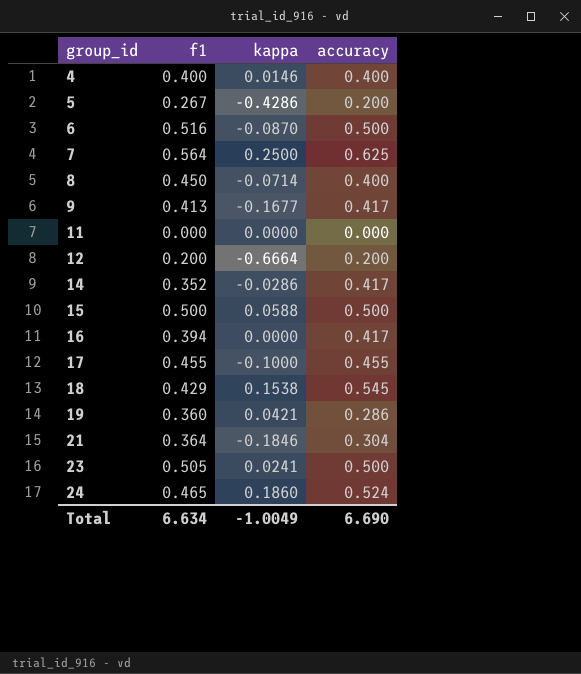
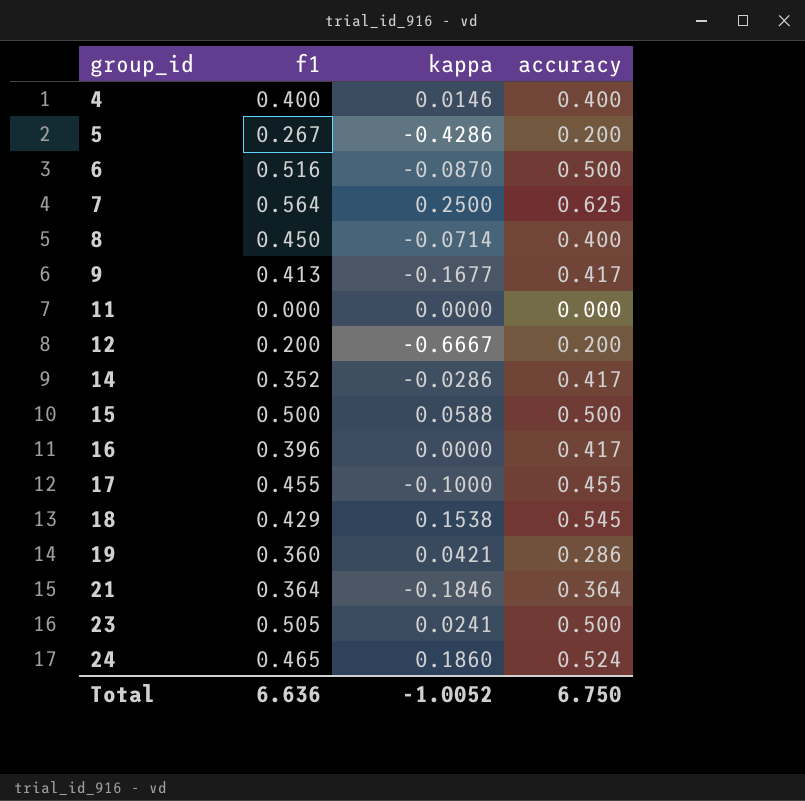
12 | kappa: -0.6664 -> -0.6667
16 | f1: 0.394 -> 0.396
21 | accuracy: 0.304 -> 0.364
Total | f1: 6.634 -> 6.636
Total | kappa: -1.0049 -> -1.0052
Total | accuracy: 6.690 -> 6.750

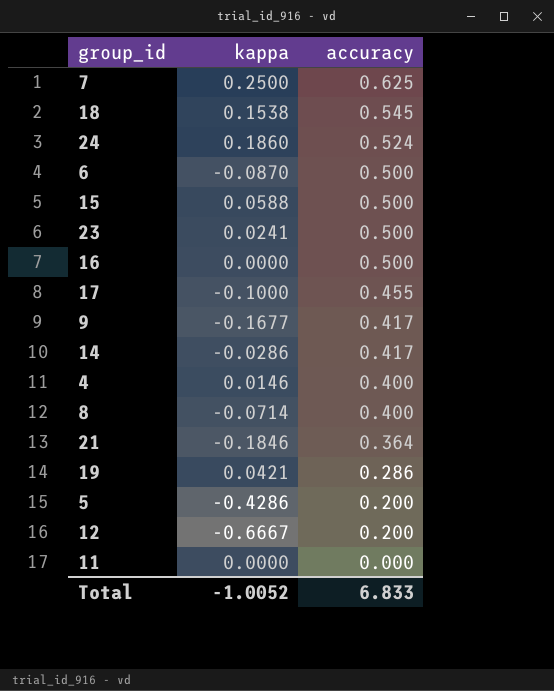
row order: group_id ascending -> accuracy descending
column f1 | position: 2 -> none
16 | accuracy: 0.417 -> 0.500
Total | accuracy: 6.750 -> 6.833

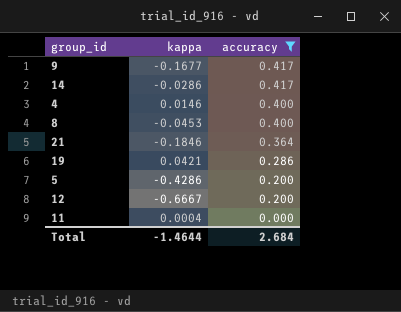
filter: none -> accuracy <= 0.417
8 | kappa: -0.0714 -> -0.0453
11 | kappa: 0.0000 -> 0.0004
Total | kappa: -1.0052 -> -1.4644
Total | accuracy: 6.833 -> 2.684

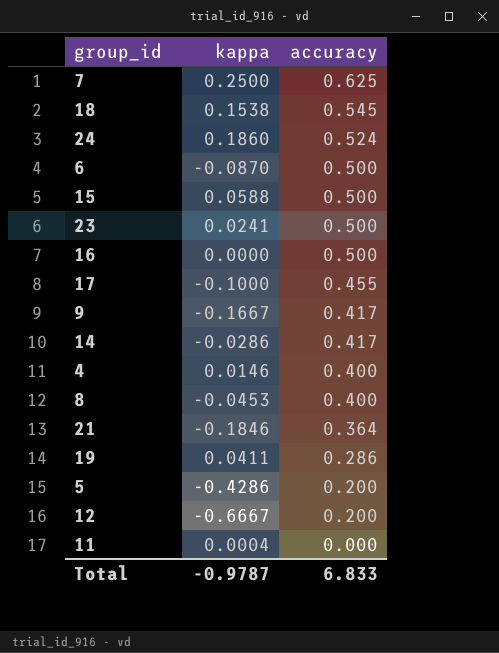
filter: accuracy <= 0.417 -> none
9 | kappa: -0.1677 -> -0.1667
19 | kappa: 0.0421 -> 0.0411
Total | kappa: -1.4644 -> -0.9787
Total | accuracy: 2.684 -> 6.833

